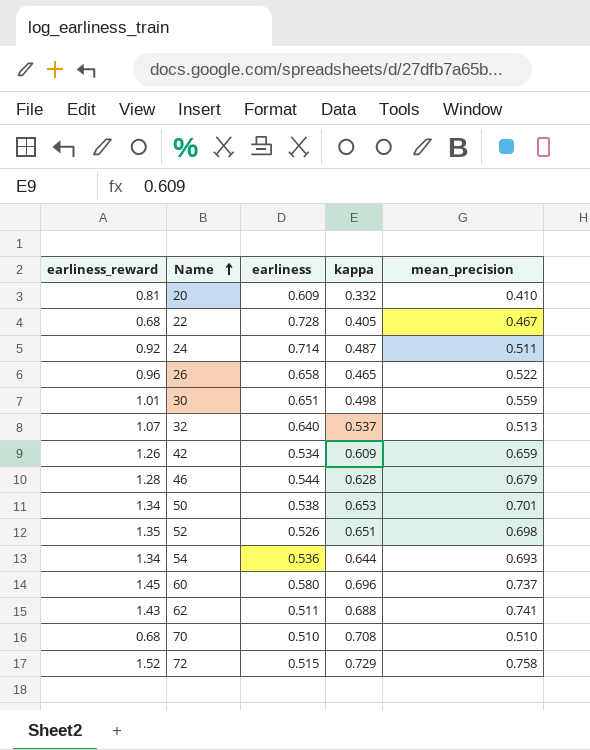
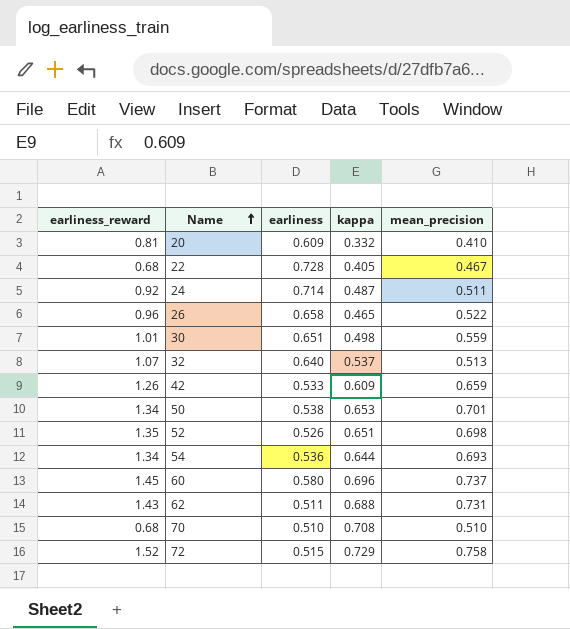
row 46: 1.28 | 0.544 | 0.628 | 0.679 -> none
42 | earliness: 0.534 -> 0.533
62 | mean_precision: 0.741 -> 0.731

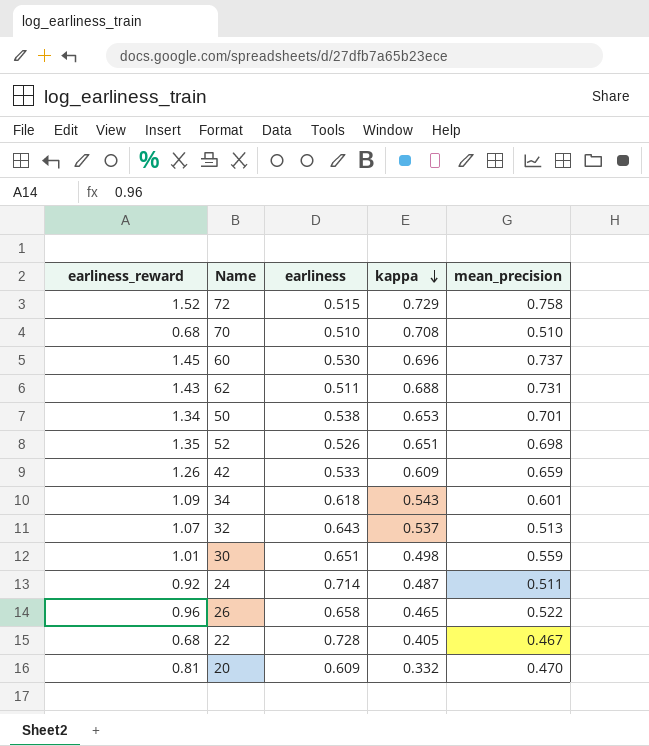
row order: Name ascending -> kappa descending
row 54: 1.34 | 0.536 | 0.644 | 0.693 -> none
60 | earliness: 0.580 -> 0.530
row 34: none -> 1.09 | 0.618 | 0.543 | 0.601
32 | earliness: 0.640 -> 0.643
20 | mean_precision: 0.410 -> 0.470

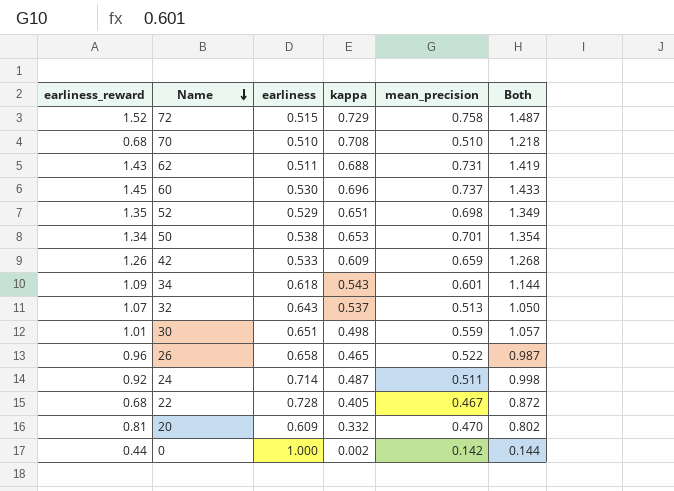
row order: kappa descending -> Name descending
column Both | formula: none -> [kappa] + [mean_precision]
52 | earliness: 0.526 -> 0.529
row 0: none -> 0.44 | 1.000 | 0.002 | 0.142 | 0.144

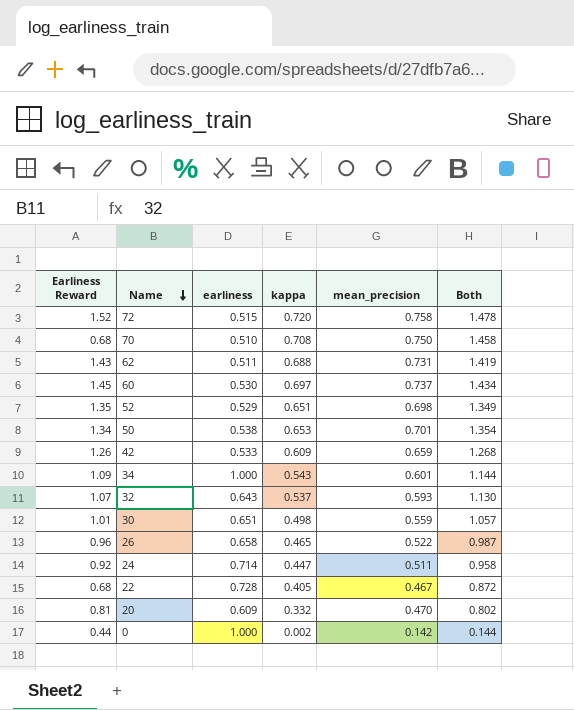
column name: earliness_reward -> Earliness Reward
72 | kappa: 0.729 -> 0.720
72 | Both: 1.487 -> 1.478
70 | mean_precision: 0.510 -> 0.750
70 | Both: 1.218 -> 1.458
60 | kappa: 0.696 -> 0.697
60 | Both: 1.433 -> 1.434
34 | earliness: 0.618 -> 1.000
32 | mean_precision: 0.513 -> 0.593
32 | Both: 1.050 -> 1.130
24 | kappa: 0.487 -> 0.447
24 | Both: 0.998 -> 0.958

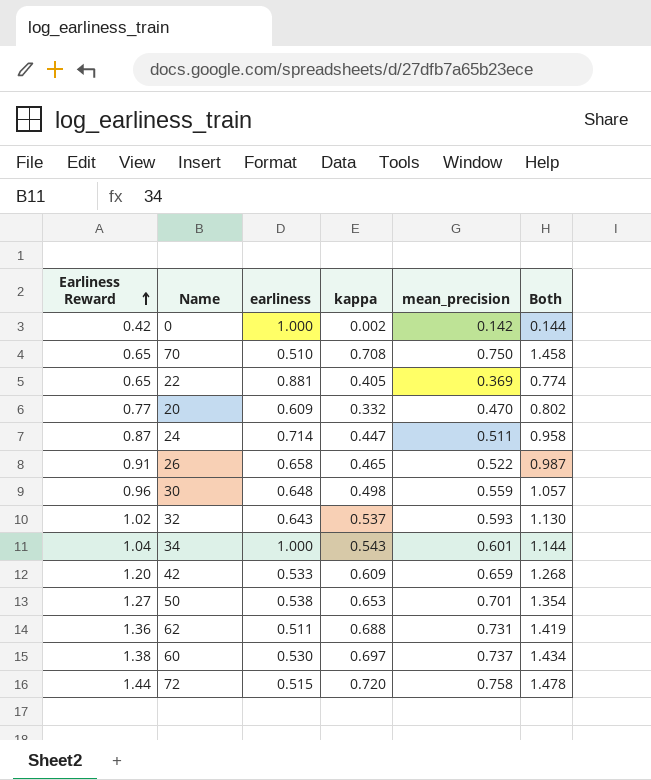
row order: Name descending -> Earliness Reward ascending
row 52: 1.35 | 0.529 | 0.651 | 0.698 | 1.349 -> none
0 | Earliness Reward: 0.44 -> 0.42
70 | Earliness Reward: 0.68 -> 0.65
22 | Earliness Reward: 0.68 -> 0.65
22 | earliness: 0.728 -> 0.881
22 | mean_precision: 0.467 -> 0.369
22 | Both: 0.872 -> 0.774
20 | Earliness Reward: 0.81 -> 0.77
24 | Earliness Reward: 0.92 -> 0.87
26 | Earliness Reward: 0.96 -> 0.91
30 | Earliness Reward: 1.01 -> 0.96
30 | earliness: 0.651 -> 0.648
32 | Earliness Reward: 1.07 -> 1.02
34 | Earliness Reward: 1.09 -> 1.04
42 | Earliness Reward: 1.26 -> 1.20
50 | Earliness Reward: 1.34 -> 1.27
62 | Earliness Reward: 1.43 -> 1.36
60 | Earliness Reward: 1.45 -> 1.38
72 | Earliness Reward: 1.52 -> 1.44

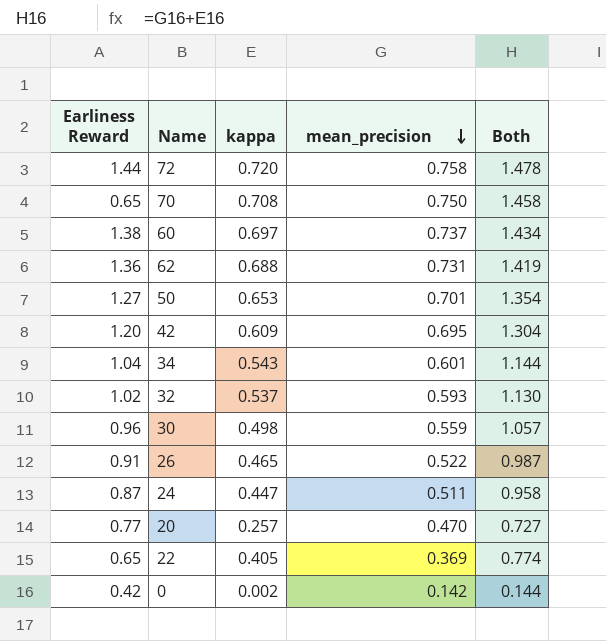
row order: Earliness Reward ascending -> mean_precision descending
column earliness | position: 3 -> none
42 | mean_precision: 0.659 -> 0.695
42 | Both: 1.268 -> 1.304
20 | kappa: 0.332 -> 0.257
20 | Both: 0.802 -> 0.727

